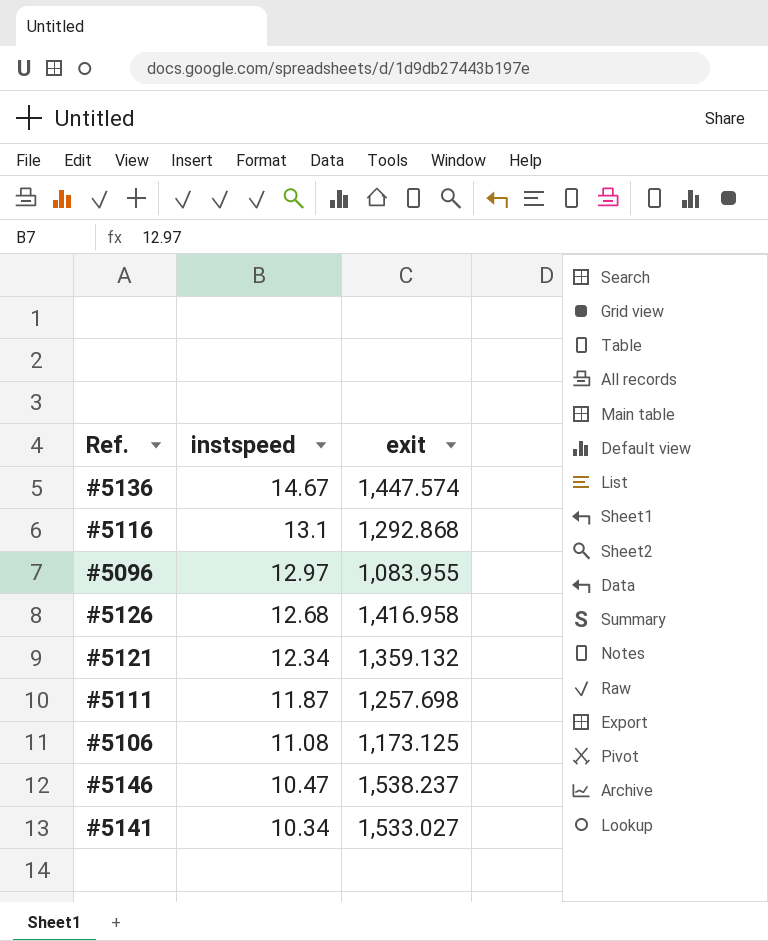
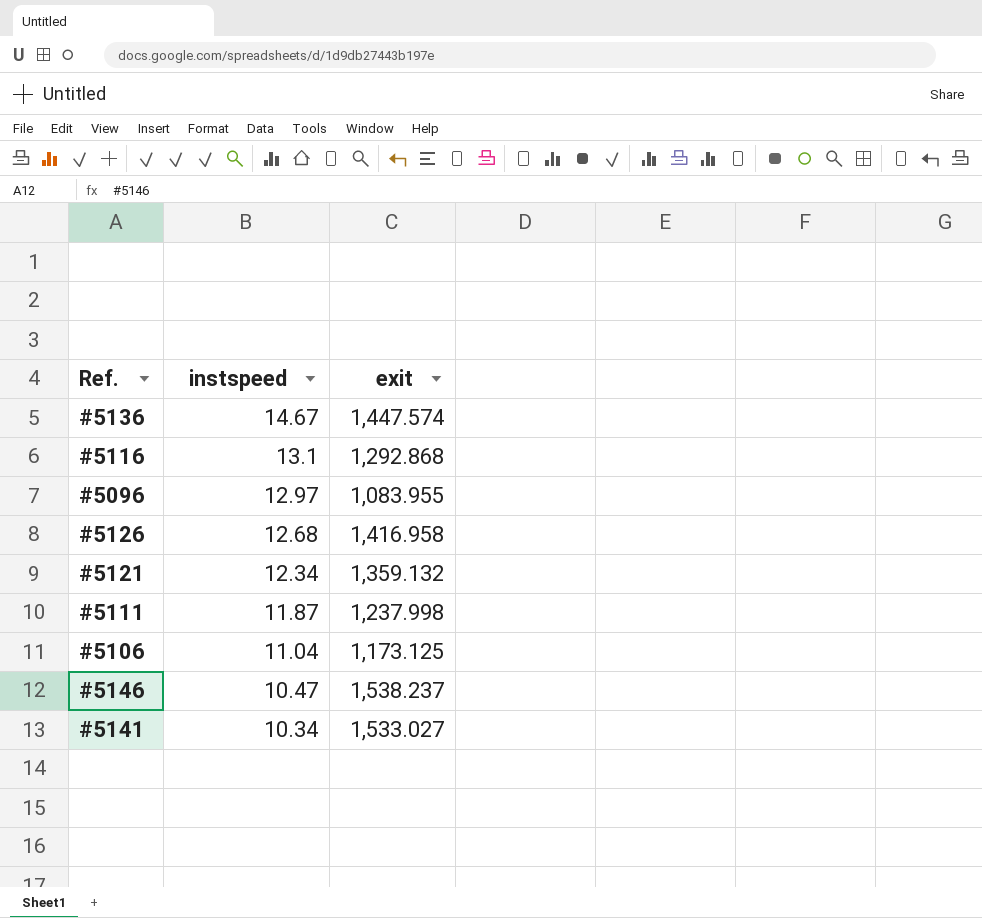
#5111 | exit: 1,257.698 -> 1,237.998
#5106 | instspeed: 11.08 -> 11.04

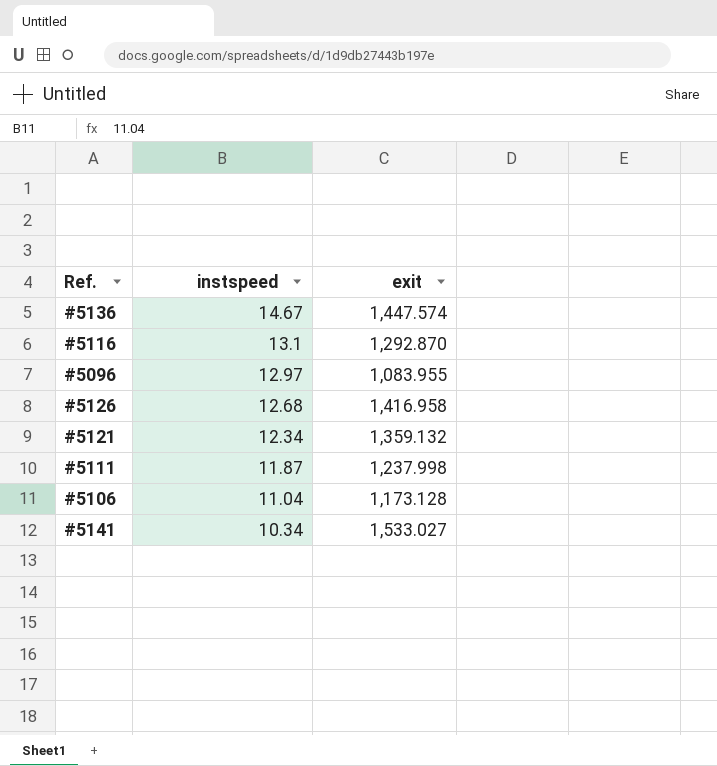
row #5146: 10.47 | 1,538.237 -> none
#5116 | exit: 1,292.868 -> 1,292.870
#5106 | exit: 1,173.125 -> 1,173.128

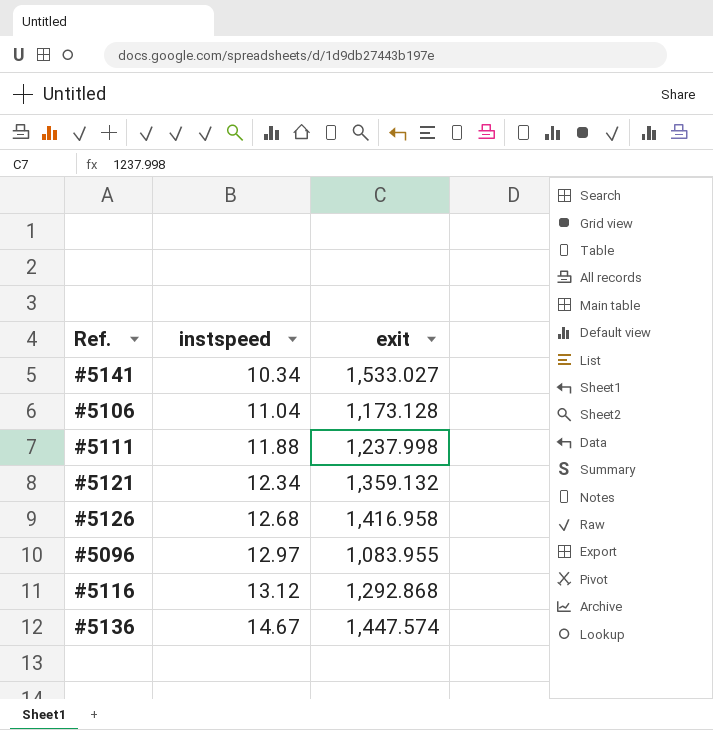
row order: instspeed descending -> instspeed ascending
#5111 | instspeed: 11.87 -> 11.88
#5116 | instspeed: 13.1 -> 13.12
#5116 | exit: 1,292.870 -> 1,292.868

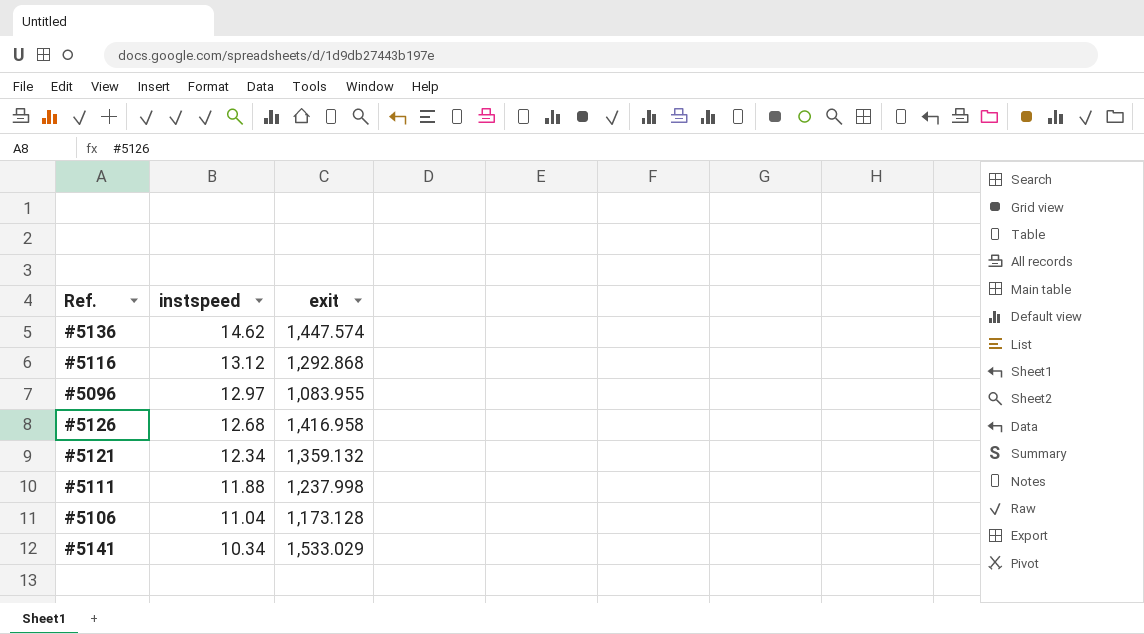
row order: instspeed ascending -> instspeed descending
#5136 | instspeed: 14.67 -> 14.62
#5141 | exit: 1,533.027 -> 1,533.029

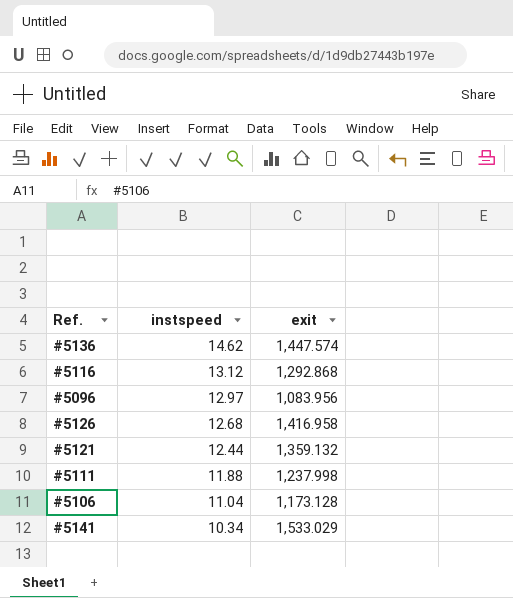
#5096 | exit: 1,083.955 -> 1,083.956
#5121 | instspeed: 12.34 -> 12.44

